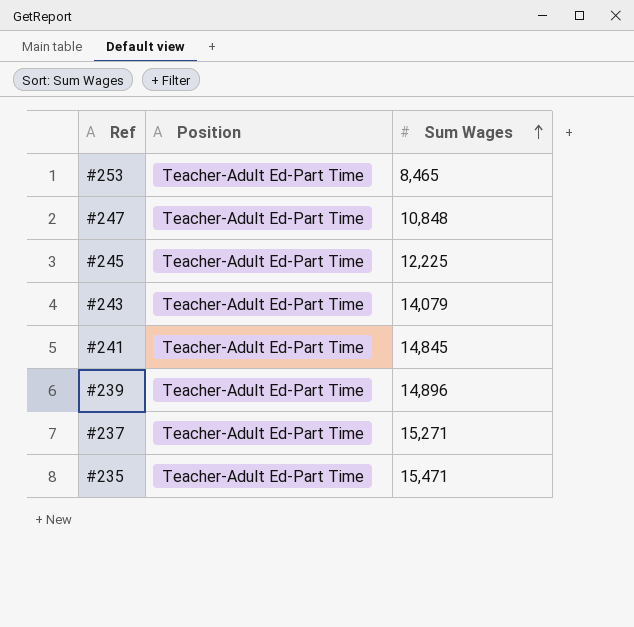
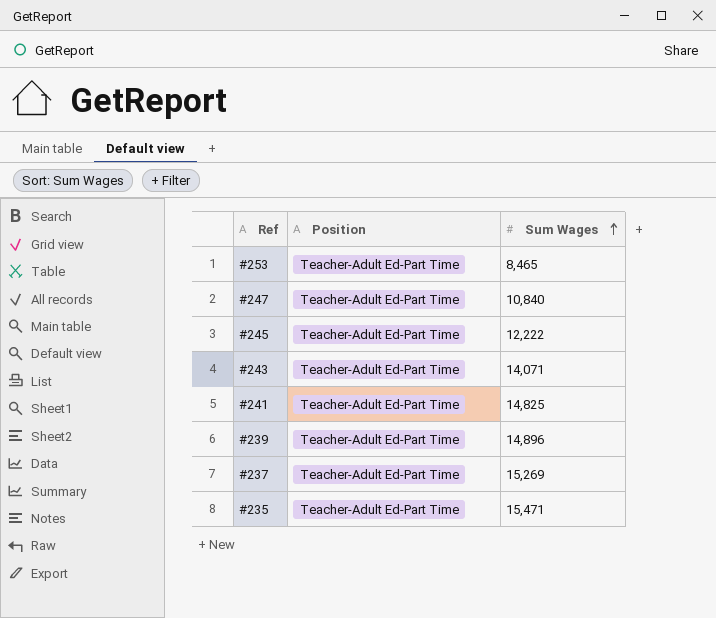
#247 | Sum Wages: 10,848 -> 10,840
#245 | Sum Wages: 12,225 -> 12,222
#243 | Sum Wages: 14,079 -> 14,071
#241 | Sum Wages: 14,845 -> 14,825
#237 | Sum Wages: 15,271 -> 15,269

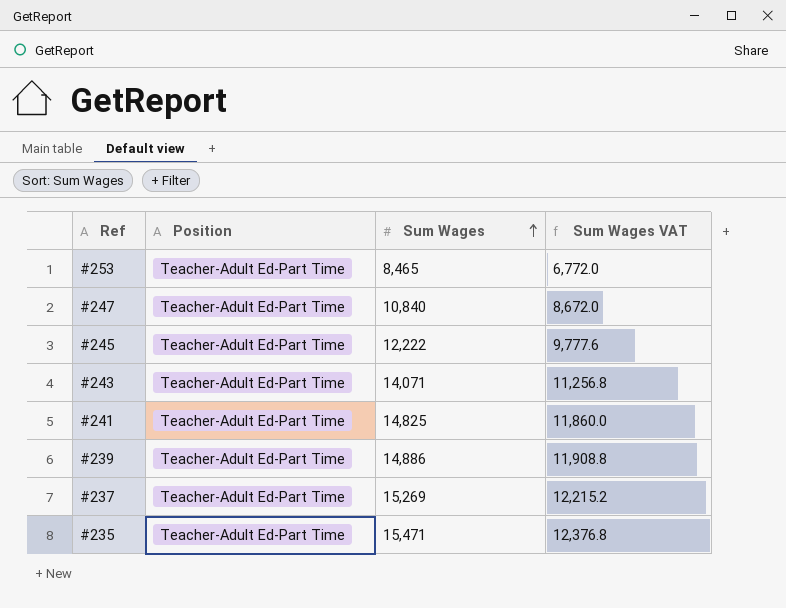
column Sum Wages VAT | formula: none -> [Sum Wages] * 0.8
#239 | Sum Wages: 14,896 -> 14,886

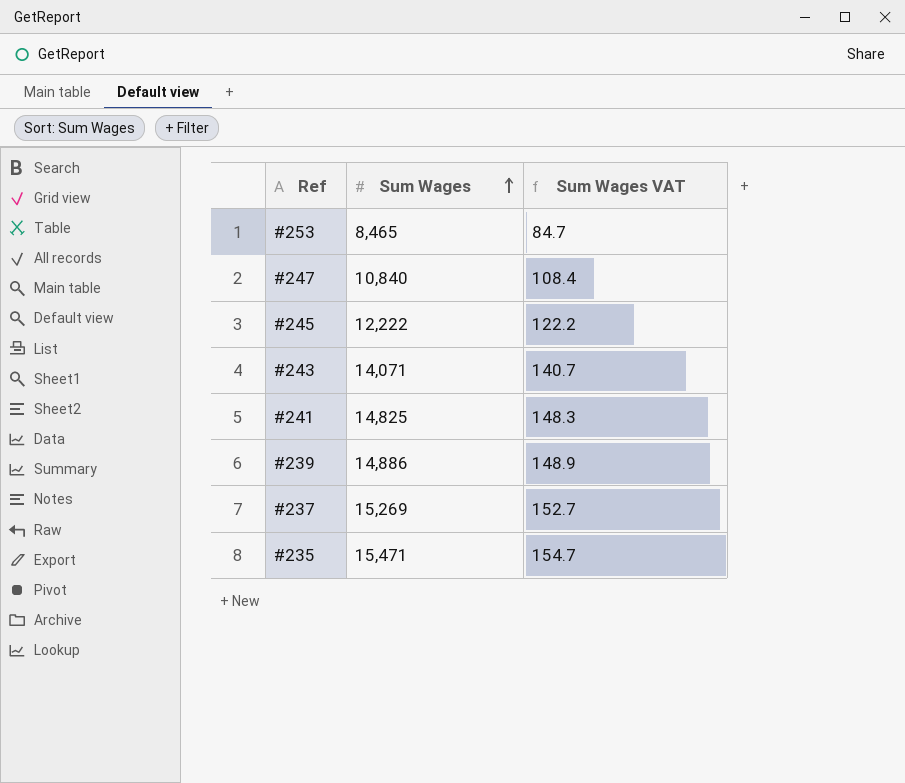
column Position | position: 2 -> none
column Sum Wages VAT | formula: [Sum Wages] * 0.8 -> [Sum Wages] * 0.01

